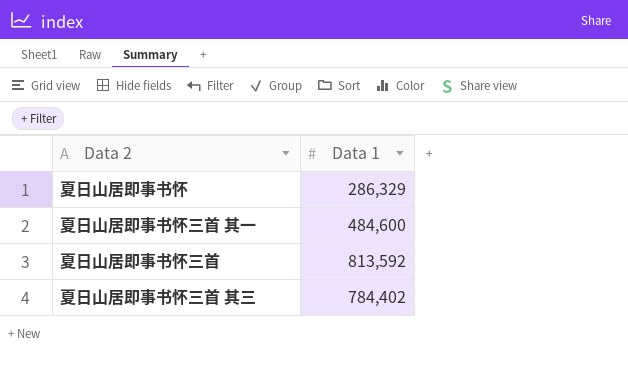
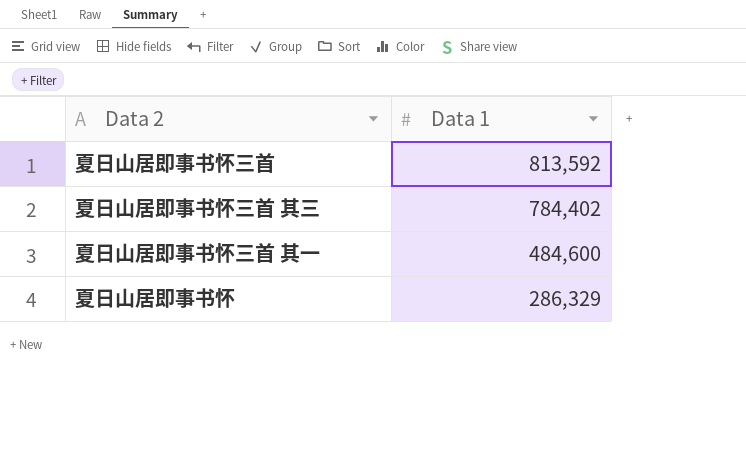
row order: none -> Data 1 descending

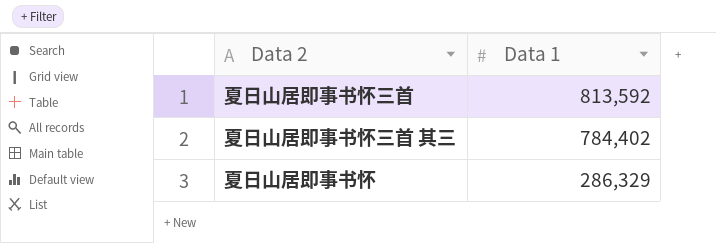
row 夏日山居即事书怀三首 其一: 484,600 -> none

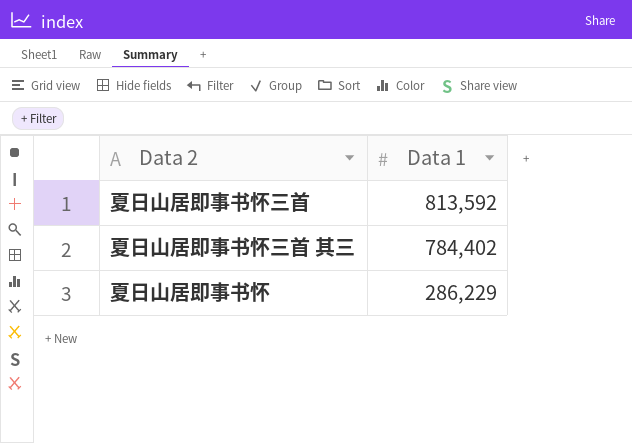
夏日山居即事书怀 | Data 1: 286,329 -> 286,229

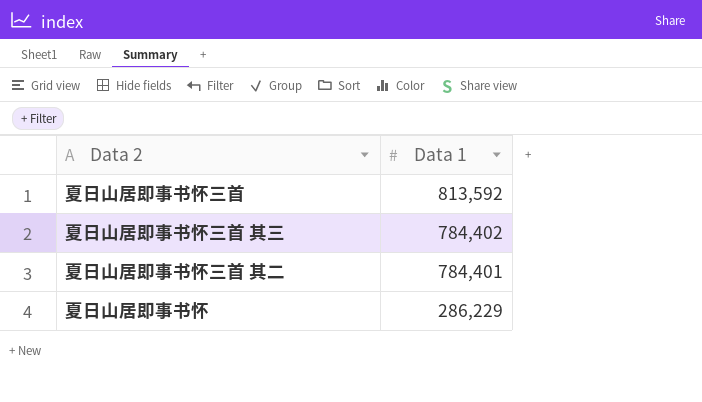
row 夏日山居即事书怀三首 其二: none -> 784,401

